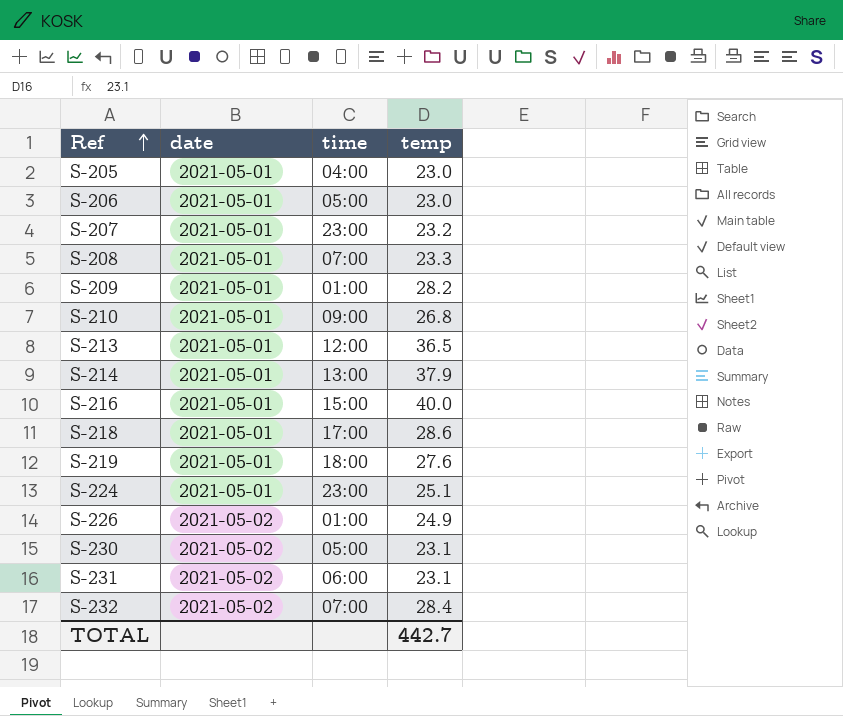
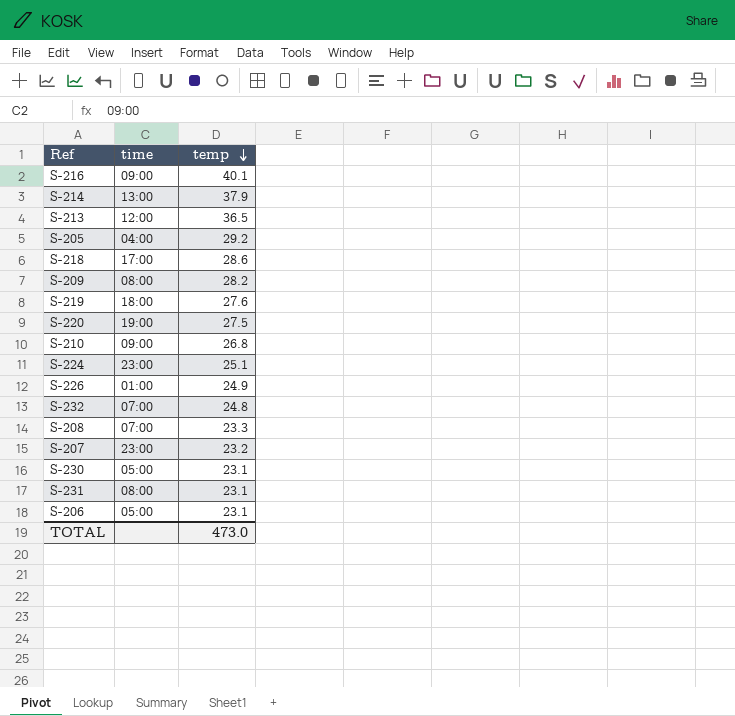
row order: Ref ascending -> temp descending
column date | position: 2 -> none
S-216 | time: 15:00 -> 09:00
S-216 | temp: 40.0 -> 40.1
S-205 | temp: 23.0 -> 29.2
S-209 | time: 01:00 -> 08:00
row S-220: none -> 19:00 | 27.5
S-232 | temp: 28.4 -> 24.8
S-231 | time: 06:00 -> 08:00
S-206 | temp: 23.0 -> 23.1
TOTAL | temp: 442.7 -> 473.0

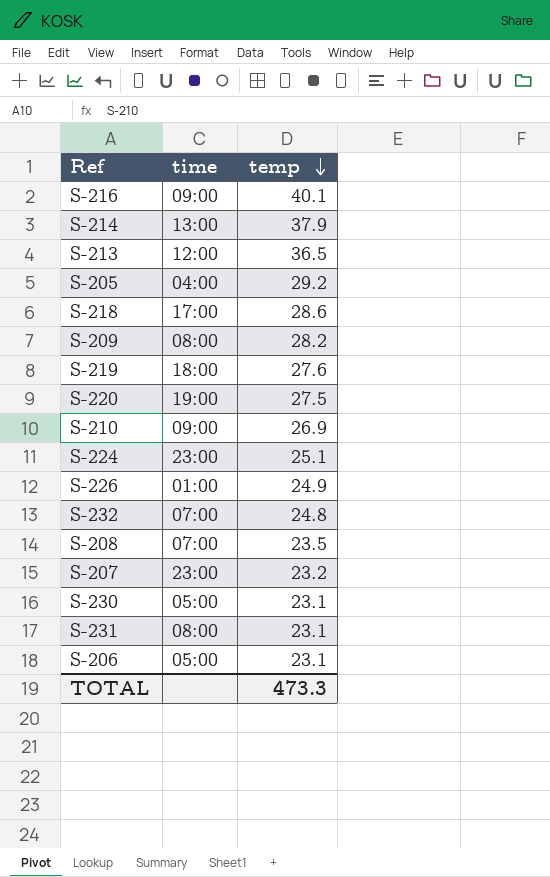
S-210 | temp: 26.8 -> 26.9
S-208 | temp: 23.3 -> 23.5
TOTAL | temp: 473.0 -> 473.3

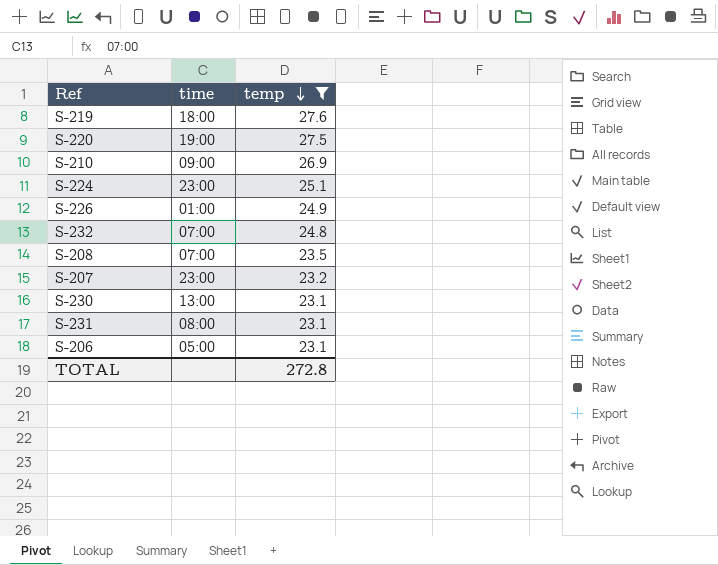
filter: none -> temp <= 27.6
S-230 | time: 05:00 -> 13:00
TOTAL | temp: 473.3 -> 272.8

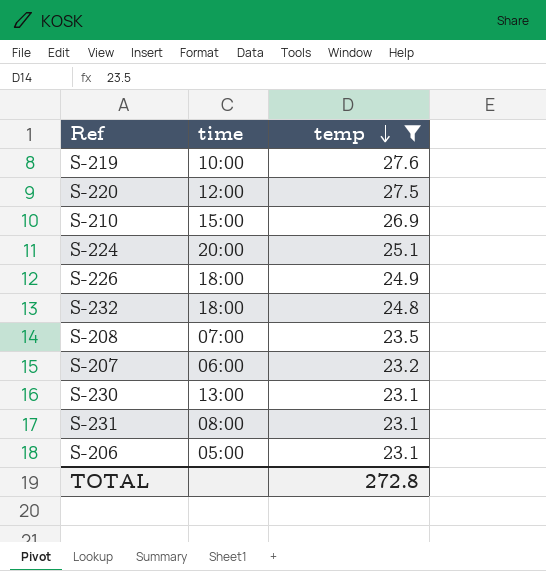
S-219 | time: 18:00 -> 10:00
S-220 | time: 19:00 -> 12:00
S-210 | time: 09:00 -> 15:00
S-224 | time: 23:00 -> 20:00
S-226 | time: 01:00 -> 18:00
S-232 | time: 07:00 -> 18:00
S-207 | time: 23:00 -> 06:00

